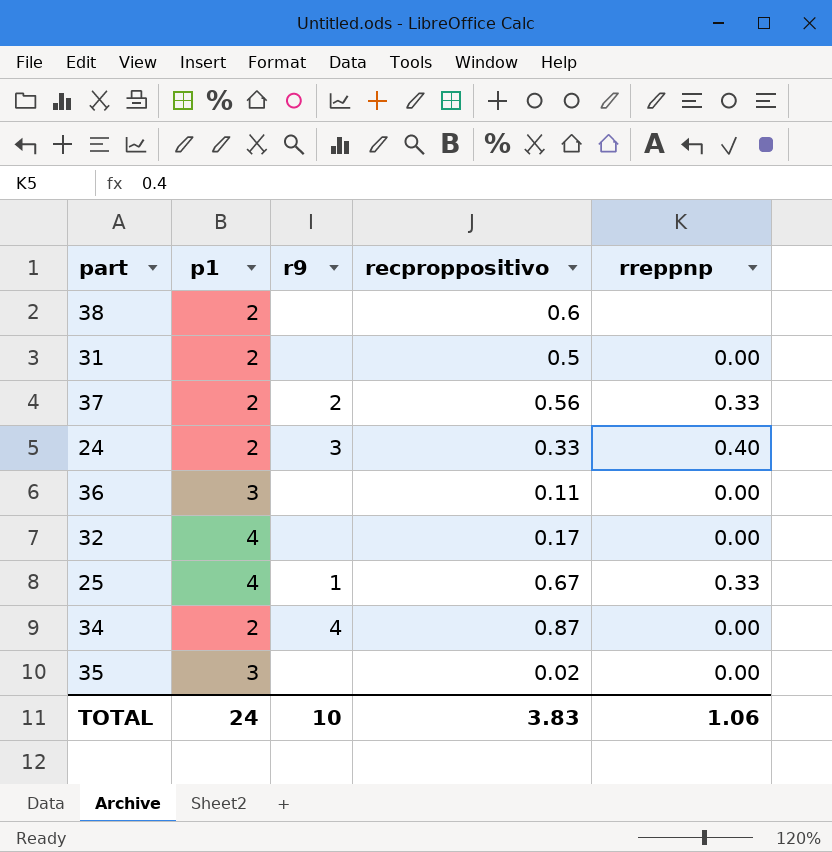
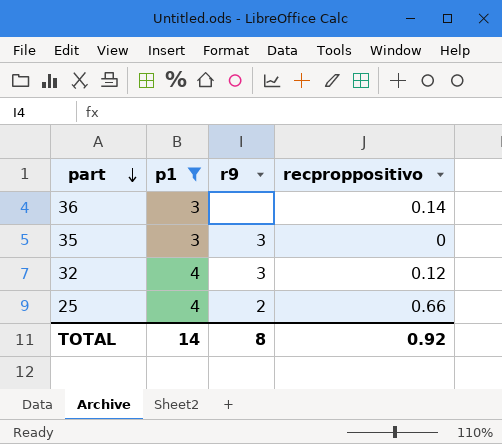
filter: none -> p1 != 2
row order: none -> part descending
column rreppnp | position: 5 -> none
36 | recproppositivo: 0.11 -> 0.14
35 | r9: none -> 3
35 | recproppositivo: 0.02 -> 0
32 | r9: none -> 3
32 | recproppositivo: 0.17 -> 0.12
25 | r9: 1 -> 2
25 | recproppositivo: 0.67 -> 0.66
TOTAL | p1: 24 -> 14
TOTAL | r9: 10 -> 8
TOTAL | recproppositivo: 3.83 -> 0.92

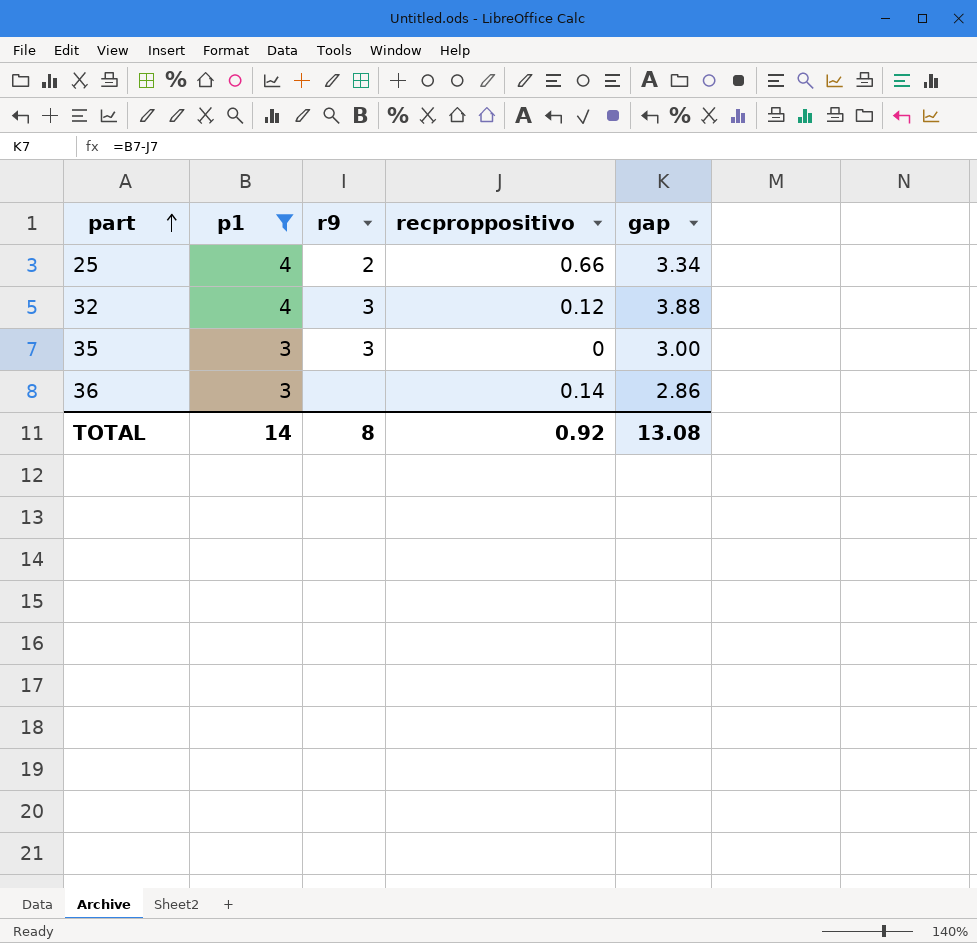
row order: part descending -> part ascending
column gap | formula: none -> [p1] - [recproppositivo]

